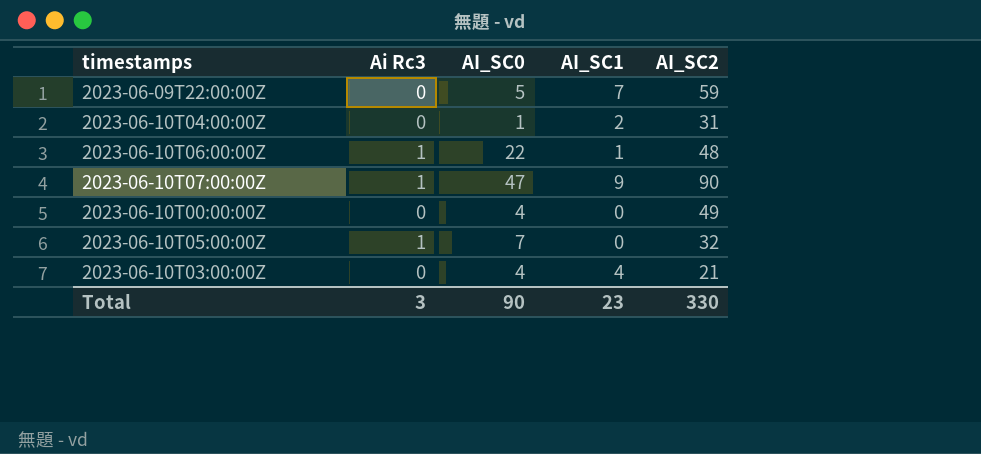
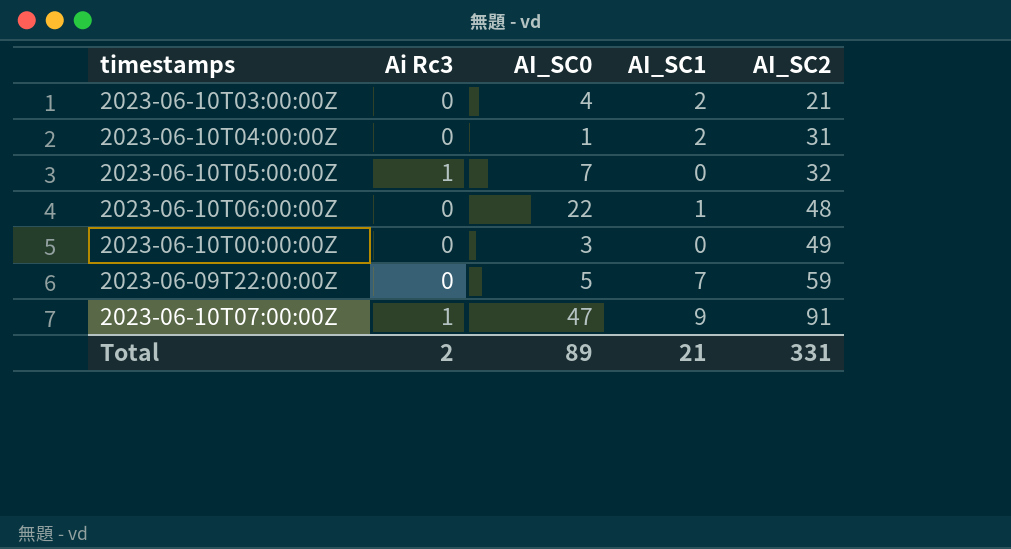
row order: none -> AI_SC2 ascending
2023-06-10T03:00:00Z | AI_SC1: 4 -> 2
2023-06-10T06:00:00Z | Ai Rc3: 1 -> 0
2023-06-10T00:00:00Z | AI_SC0: 4 -> 3
2023-06-10T07:00:00Z | AI_SC2: 90 -> 91
Total | Ai Rc3: 3 -> 2
Total | AI_SC0: 90 -> 89
Total | AI_SC1: 23 -> 21
Total | AI_SC2: 330 -> 331

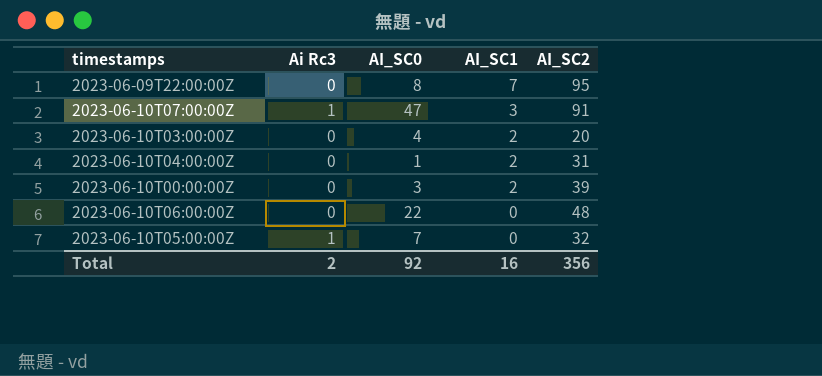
row order: AI_SC2 ascending -> AI_SC1 descending
2023-06-09T22:00:00Z | AI_SC0: 5 -> 8
2023-06-09T22:00:00Z | AI_SC2: 59 -> 95
2023-06-10T07:00:00Z | AI_SC1: 9 -> 3
2023-06-10T03:00:00Z | AI_SC2: 21 -> 20
2023-06-10T00:00:00Z | AI_SC1: 0 -> 2
2023-06-10T00:00:00Z | AI_SC2: 49 -> 39
2023-06-10T06:00:00Z | AI_SC1: 1 -> 0
Total | AI_SC0: 89 -> 92
Total | AI_SC1: 21 -> 16
Total | AI_SC2: 331 -> 356

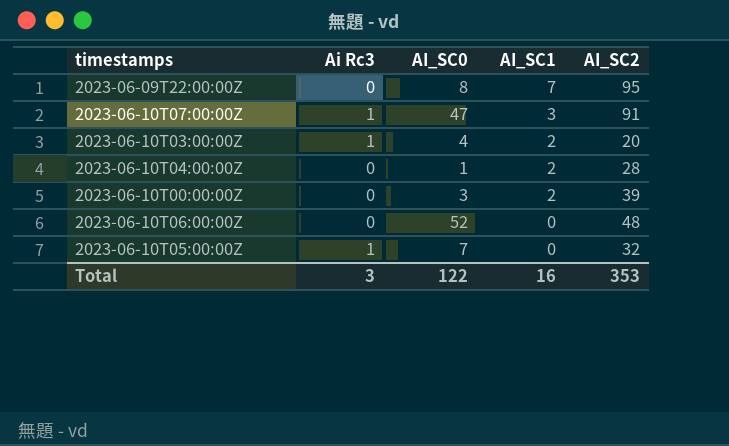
2023-06-10T03:00:00Z | Ai Rc3: 0 -> 1
2023-06-10T04:00:00Z | AI_SC2: 31 -> 28
2023-06-10T06:00:00Z | AI_SC0: 22 -> 52
Total | Ai Rc3: 2 -> 3
Total | AI_SC0: 92 -> 122
Total | AI_SC2: 356 -> 353

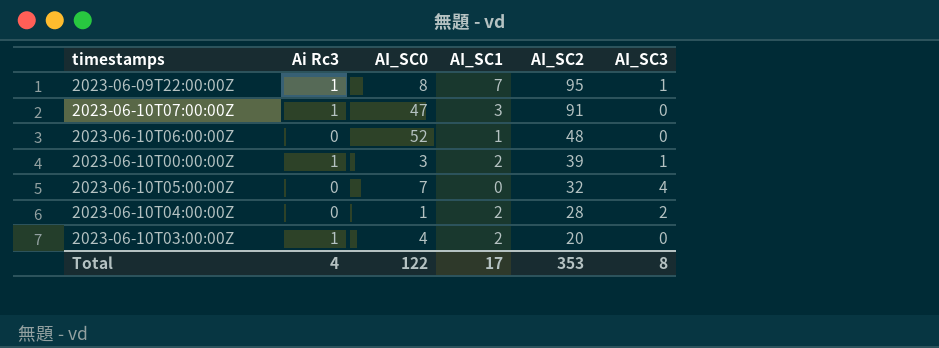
row order: AI_SC1 descending -> AI_SC2 descending
column AI_SC3 | position: none -> 6
2023-06-09T22:00:00Z | Ai Rc3: 0 -> 1
2023-06-10T06:00:00Z | AI_SC1: 0 -> 1
2023-06-10T00:00:00Z | Ai Rc3: 0 -> 1
2023-06-10T05:00:00Z | Ai Rc3: 1 -> 0
Total | Ai Rc3: 3 -> 4
Total | AI_SC1: 16 -> 17

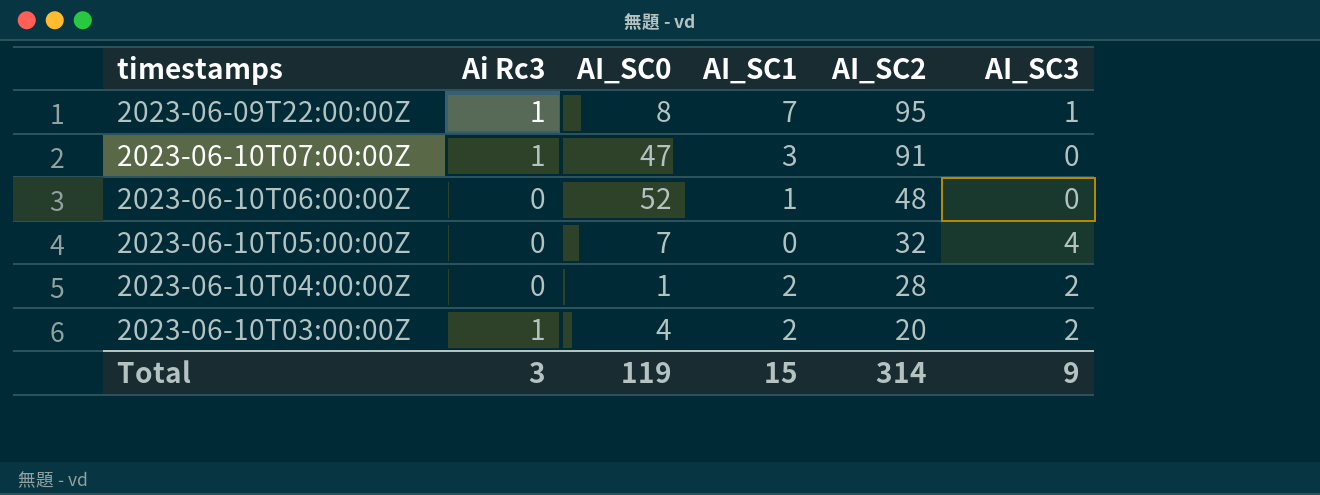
row 2023-06-10T00:00:00Z: 1 | 3 | 2 | 39 | 1 -> none
2023-06-10T03:00:00Z | AI_SC3: 0 -> 2
Total | Ai Rc3: 4 -> 3
Total | AI_SC0: 122 -> 119
Total | AI_SC1: 17 -> 15
Total | AI_SC2: 353 -> 314
Total | AI_SC3: 8 -> 9

